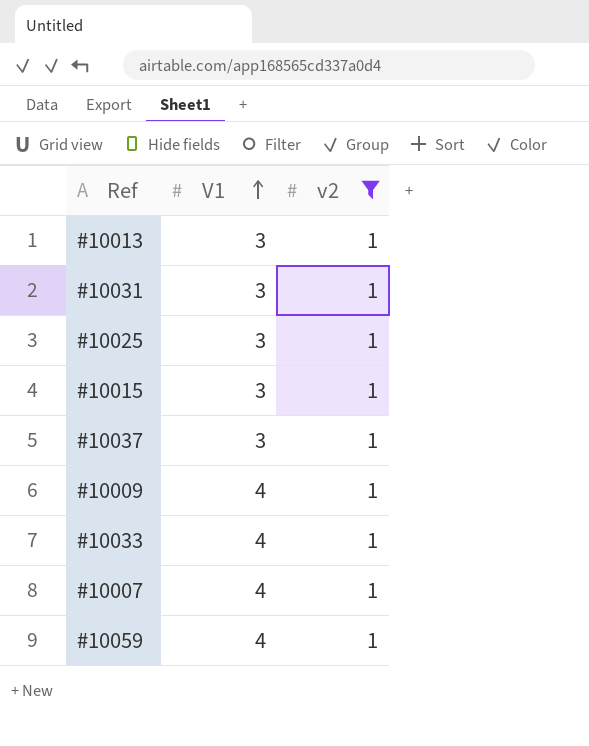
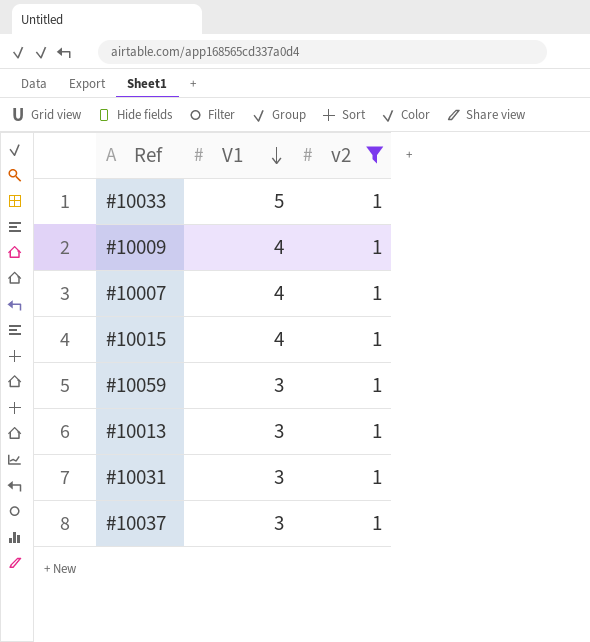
row order: V1 ascending -> V1 descending
row #10025: 3 | 1 -> none
#10033 | V1: 4 -> 5
#10015 | V1: 3 -> 4
#10059 | V1: 4 -> 3

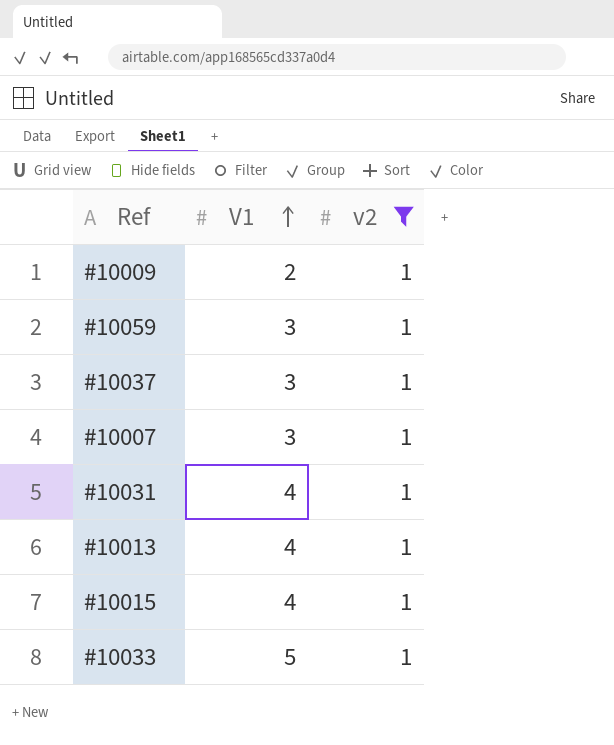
row order: V1 descending -> V1 ascending
#10009 | V1: 4 -> 2
#10007 | V1: 4 -> 3
#10031 | V1: 3 -> 4
#10013 | V1: 3 -> 4

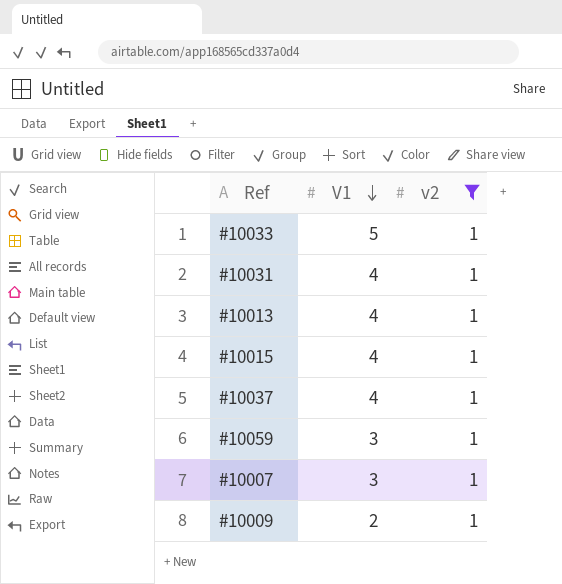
row order: V1 ascending -> V1 descending
#10037 | V1: 3 -> 4

